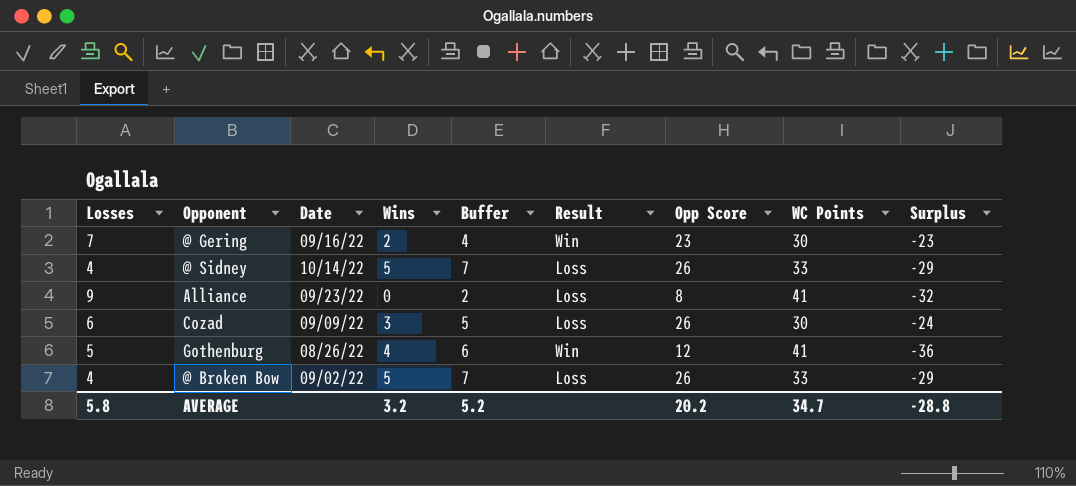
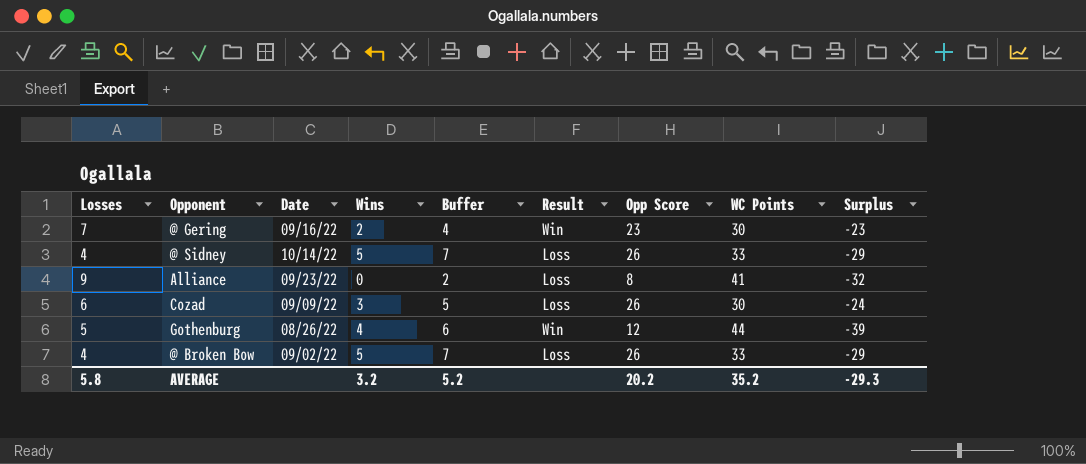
Gothenburg | WC Points: 41 -> 44
Gothenburg | Surplus: -36 -> -39
AVERAGE | WC Points: 34.7 -> 35.2
AVERAGE | Surplus: -28.8 -> -29.3

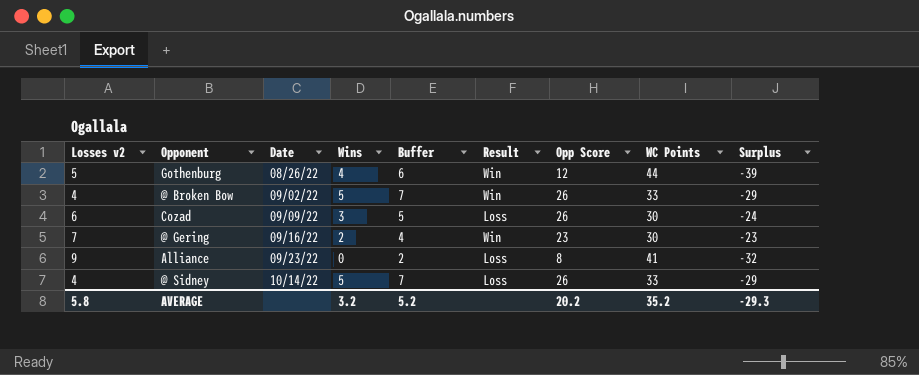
row order: none -> Date ascending
column name: Losses -> Losses v2
@ Broken Bow | Result: Loss -> Win

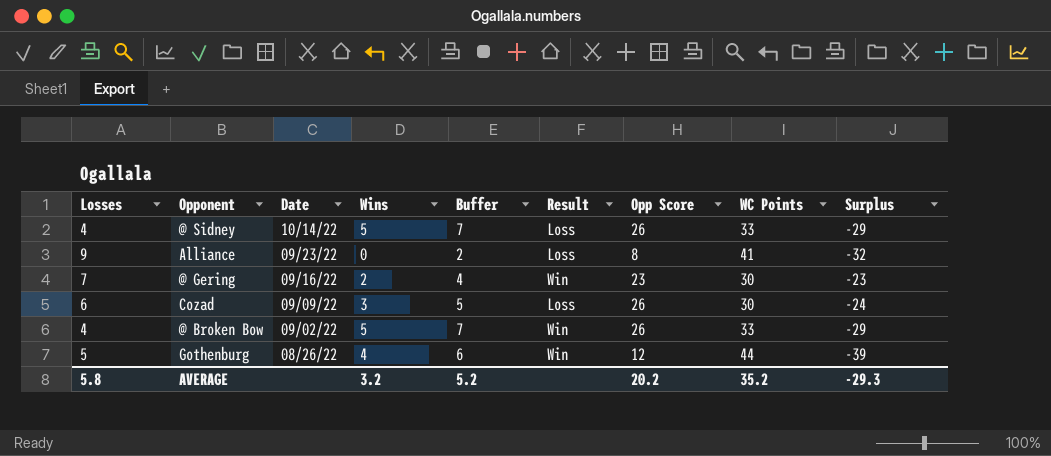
row order: Date ascending -> Date descending
column name: Losses v2 -> Losses

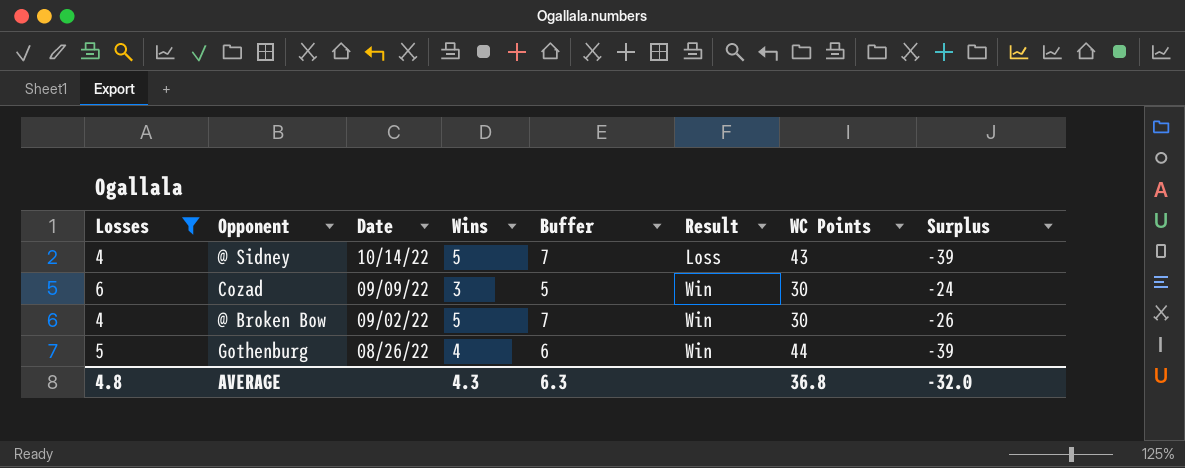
filter: none -> Losses <= 6
column Opp Score | position: 7 -> none
@ Sidney | WC Points: 33 -> 43
@ Sidney | Surplus: -29 -> -39
Cozad | Result: Loss -> Win
@ Broken Bow | WC Points: 33 -> 30
@ Broken Bow | Surplus: -29 -> -26
AVERAGE | Losses: 5.8 -> 4.8
AVERAGE | Wins: 3.2 -> 4.3
AVERAGE | Buffer: 5.2 -> 6.3
AVERAGE | WC Points: 35.2 -> 36.8
AVERAGE | Surplus: -29.3 -> -32.0

